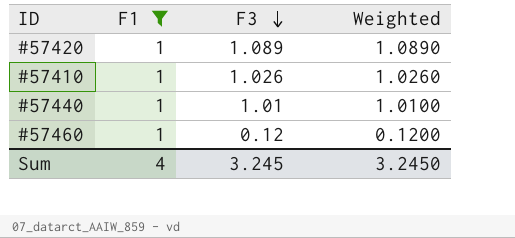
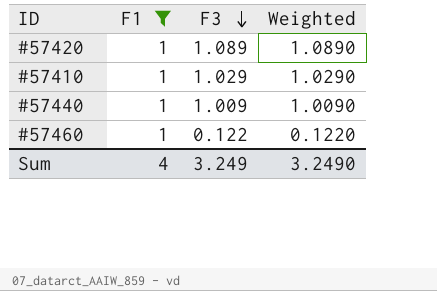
#57410 | F3: 1.026 -> 1.029
#57410 | Weighted: 1.0260 -> 1.0290
#57440 | F3: 1.01 -> 1.009
#57440 | Weighted: 1.0100 -> 1.0090
#57460 | F3: 0.12 -> 0.122
#57460 | Weighted: 0.1200 -> 0.1220
Sum | F3: 3.245 -> 3.249
Sum | Weighted: 3.2450 -> 3.2490

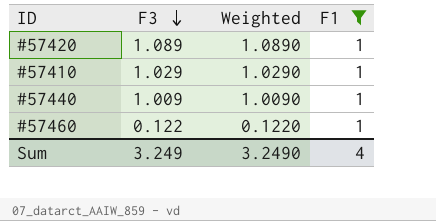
column F1 | position: 2 -> 4

